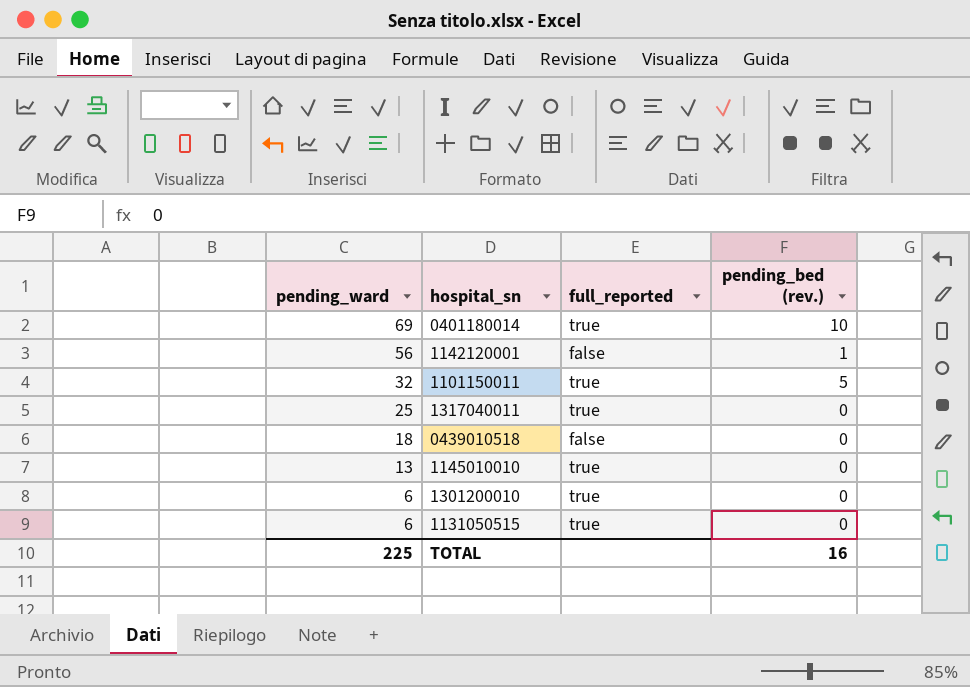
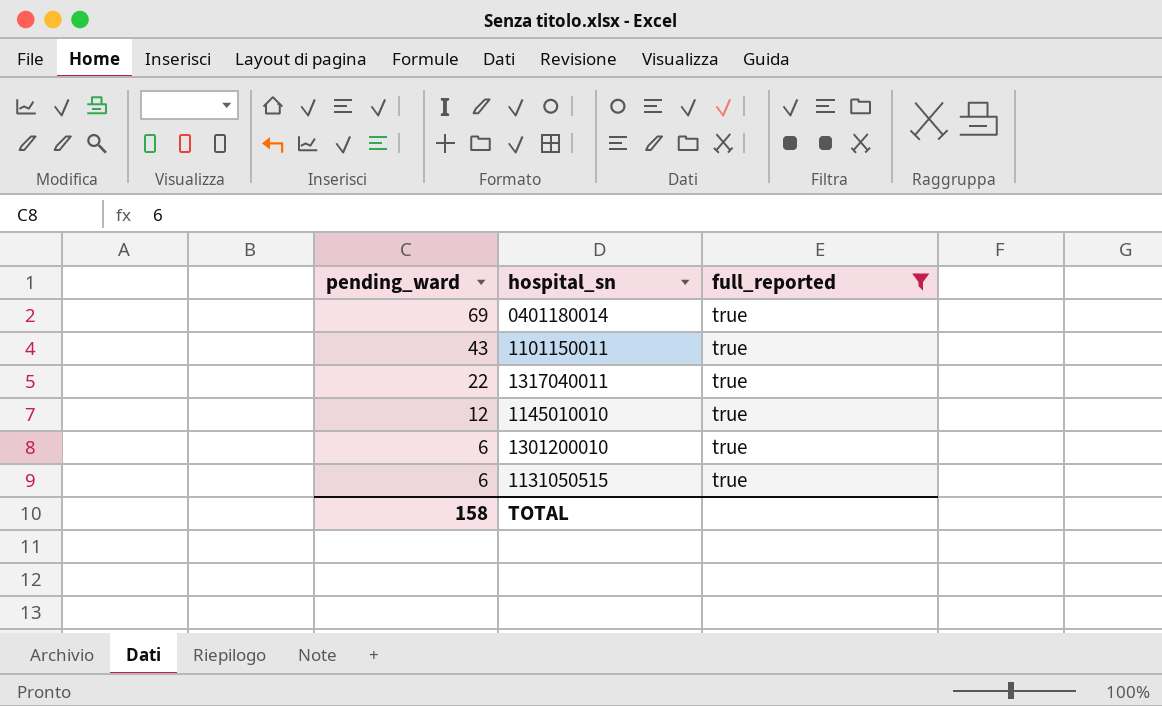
filter: none -> full_reported = true
column pending_bed (rev.) | position: 4 -> none
1101150011 | pending_ward: 32 -> 43
1317040011 | pending_ward: 25 -> 22
1145010010 | pending_ward: 13 -> 12
TOTAL | pending_ward: 225 -> 158

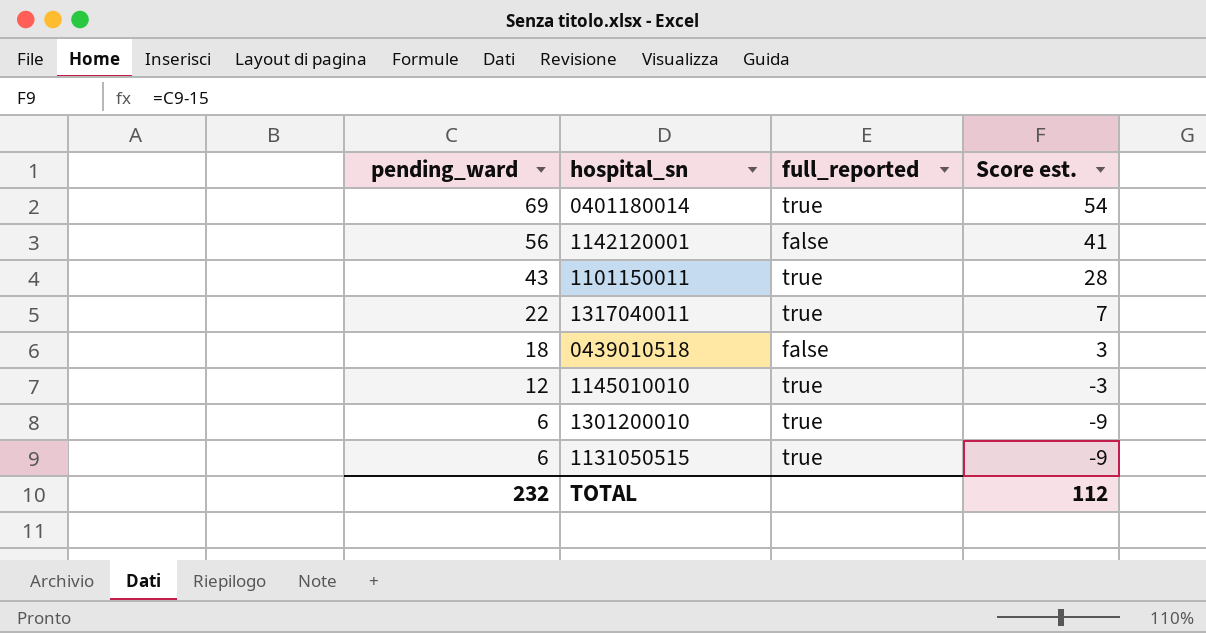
filter: full_reported = true -> none
column Score est. | formula: none -> [pending_ward] - 15
TOTAL | pending_ward: 158 -> 232

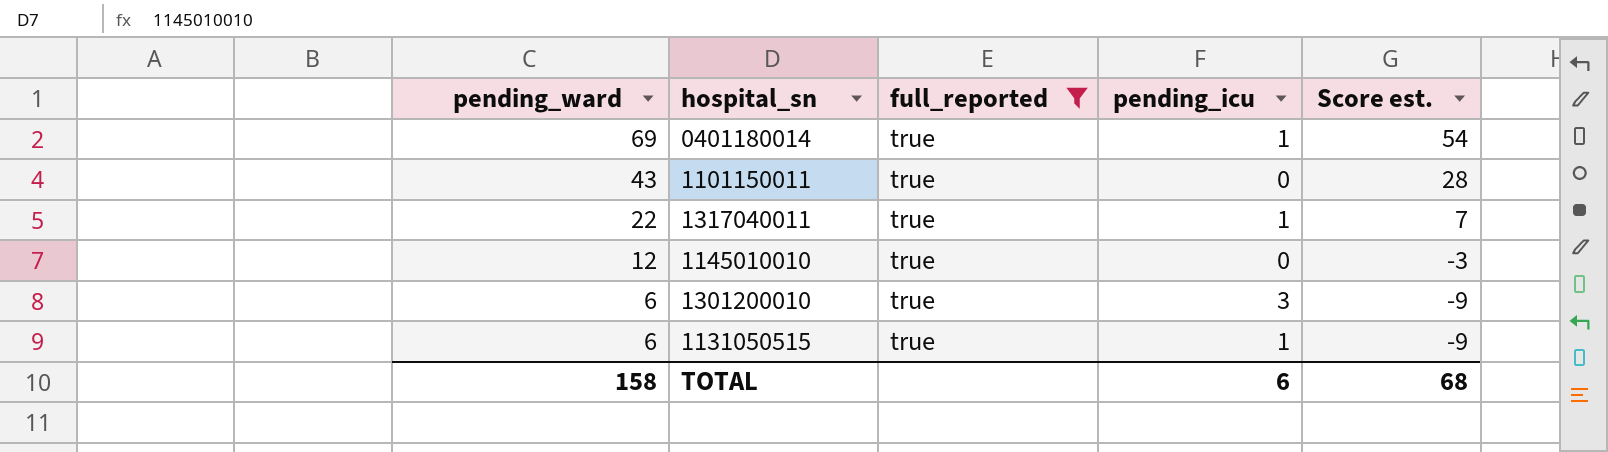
filter: none -> full_reported = true
column pending_icu | position: none -> 4
TOTAL | pending_ward: 232 -> 158
TOTAL | Score est.: 112 -> 68

